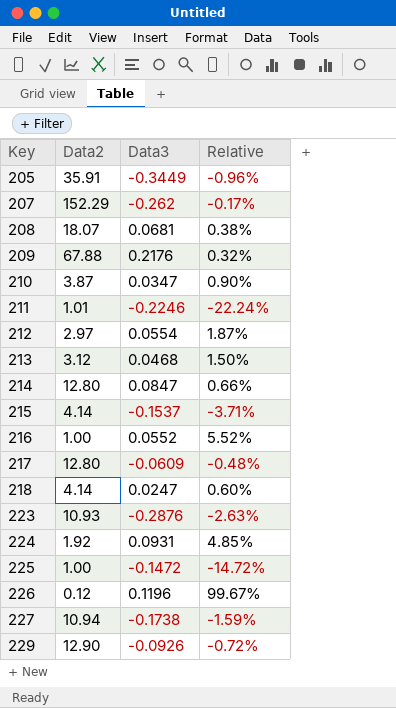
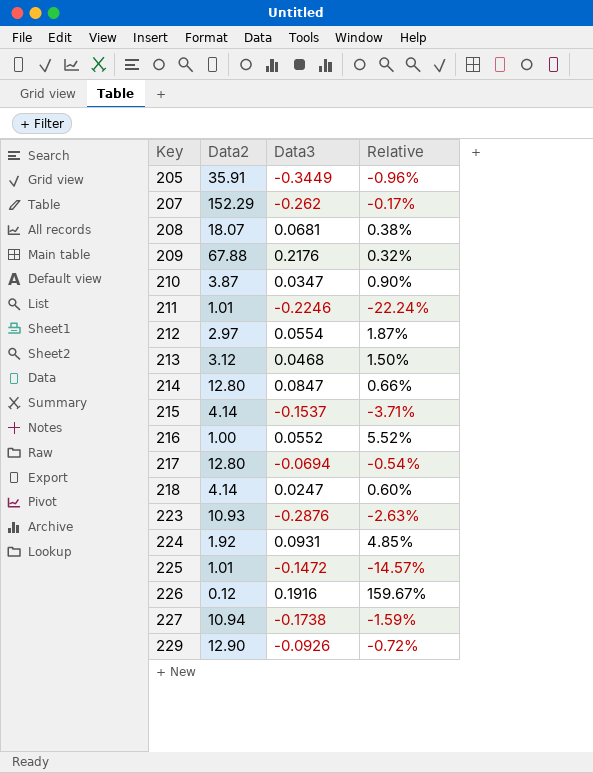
217 | Data3: -0.0609 -> -0.0694
217 | Relative: -0.48% -> -0.54%
225 | Data2: 1.00 -> 1.01
225 | Relative: -14.72% -> -14.57%
226 | Data3: 0.1196 -> 0.1916
226 | Relative: 99.67% -> 159.67%

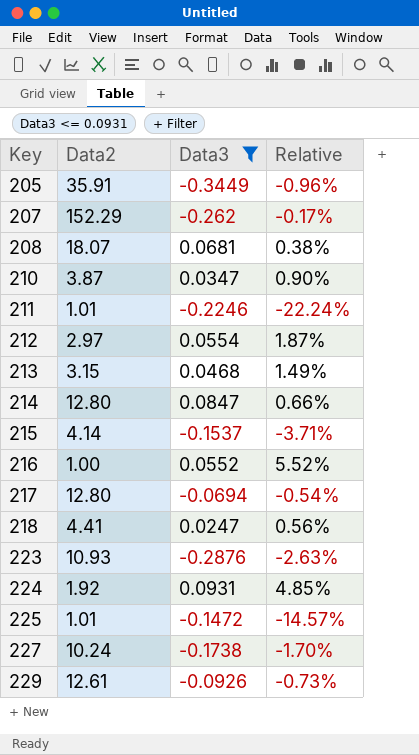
filter: none -> Data3 <= 0.0931
213 | Data2: 3.12 -> 3.15
213 | Relative: 1.50% -> 1.49%
218 | Data2: 4.14 -> 4.41
218 | Relative: 0.60% -> 0.56%
227 | Data2: 10.94 -> 10.24
227 | Relative: -1.59% -> -1.70%
229 | Data2: 12.90 -> 12.61
229 | Relative: -0.72% -> -0.73%

